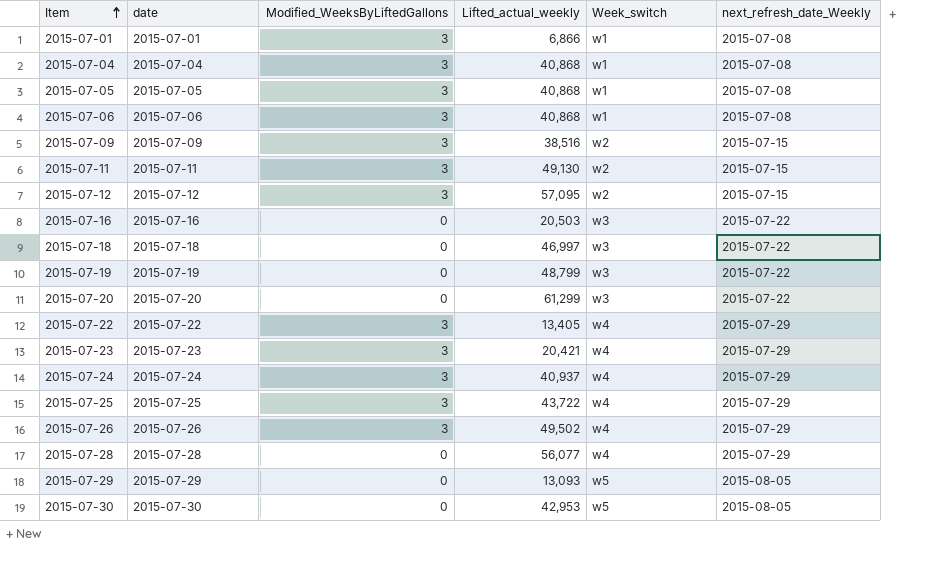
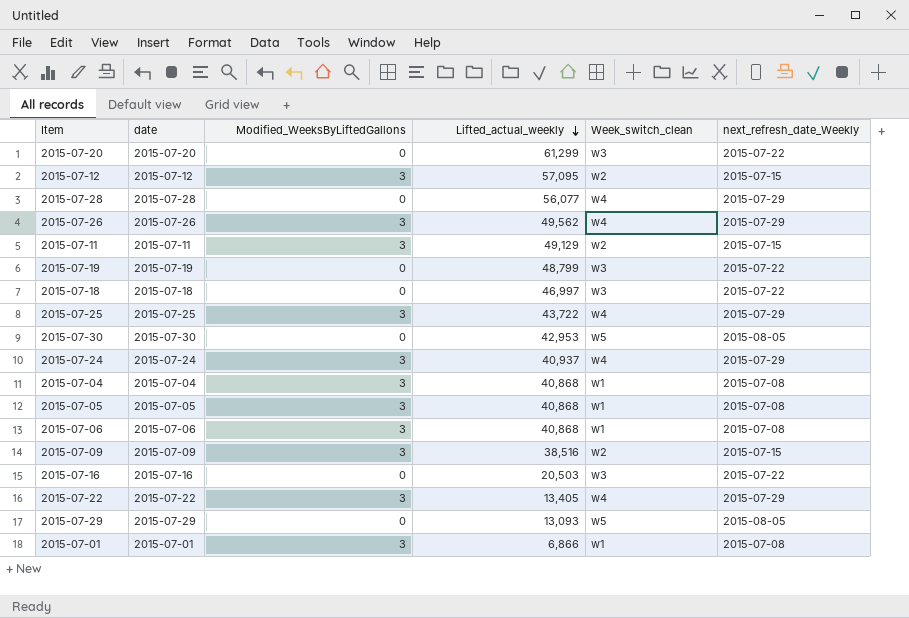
row order: Item ascending -> Lifted_actual_weekly descending
column name: Week_switch -> Week_switch_clean
row 2015-07-23: 2015-07-23 | 3 | 20,421 | w4 | 2015-07-29 -> none
2015-07-26 | Lifted_actual_weekly: 49,502 -> 49,562
2015-07-11 | Lifted_actual_weekly: 49,130 -> 49,129

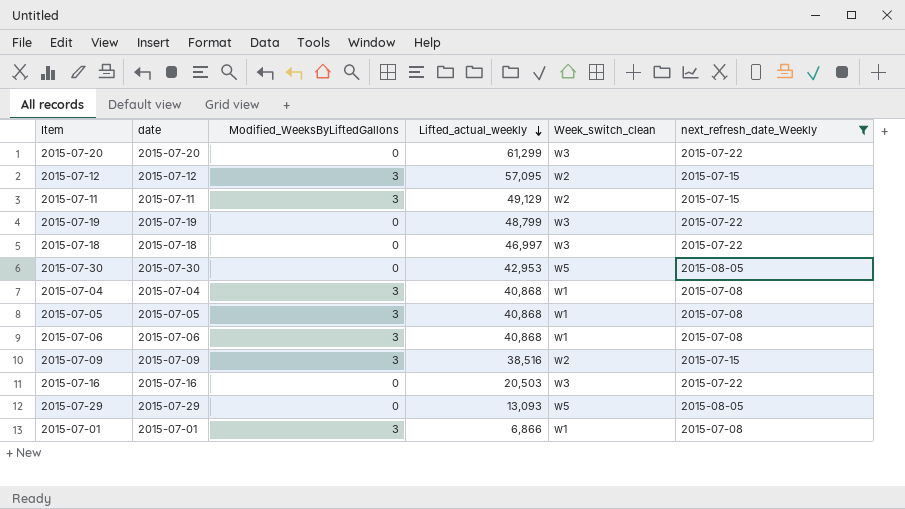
filter: none -> next_refresh_date_Weekly != 2015-07-29

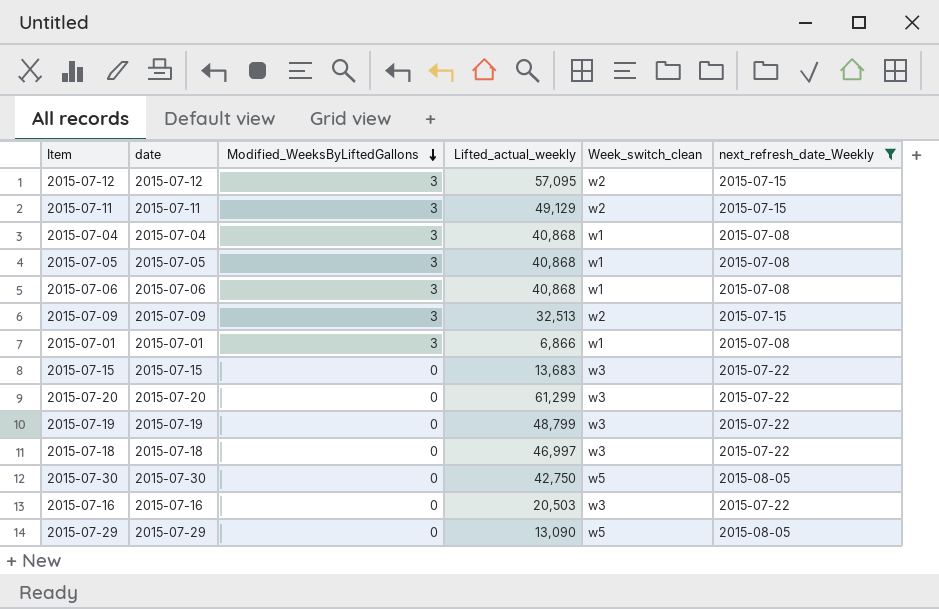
row order: Lifted_actual_weekly descending -> Modified_WeeksByLiftedGallons descending
2015-07-09 | Lifted_actual_weekly: 38,516 -> 32,513
row 2015-07-15: none -> 2015-07-15 | 0 | 13,683 | w3 | 2015-07-22
2015-07-30 | Lifted_actual_weekly: 42,953 -> 42,750
2015-07-29 | Lifted_actual_weekly: 13,093 -> 13,090

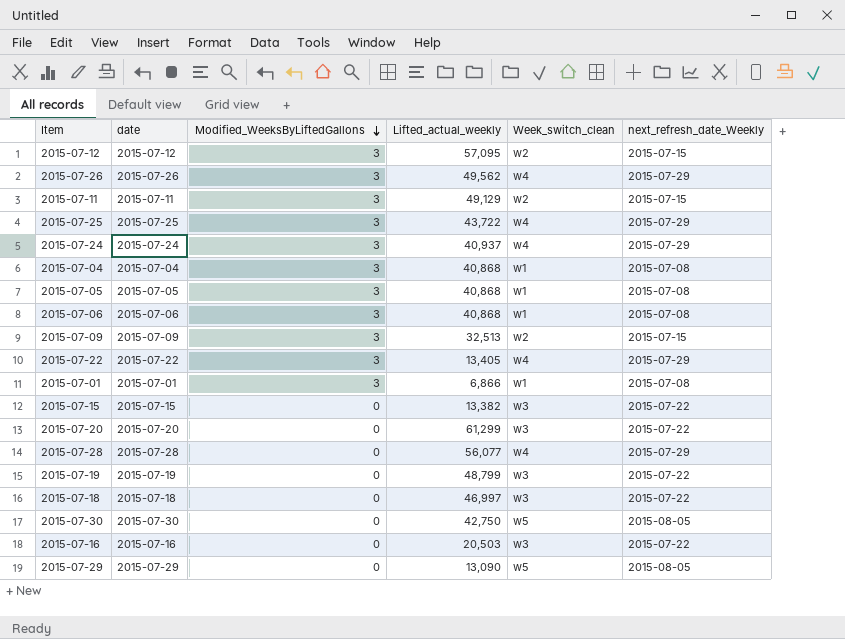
filter: next_refresh_date_Weekly != 2015-07-29 -> none
2015-07-15 | Lifted_actual_weekly: 13,683 -> 13,382

